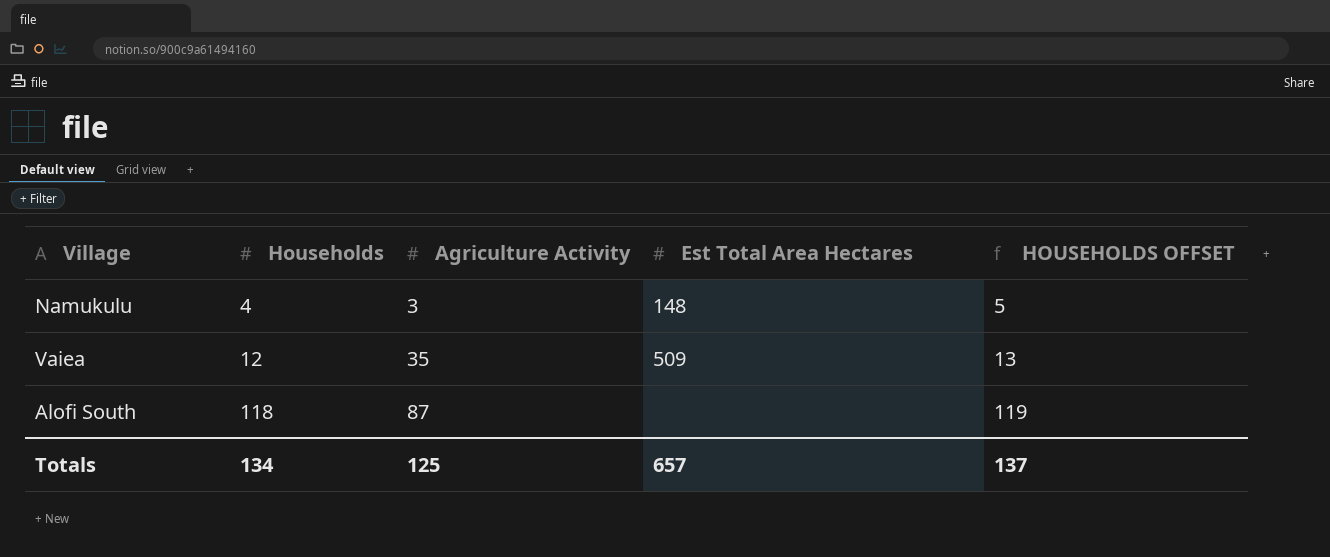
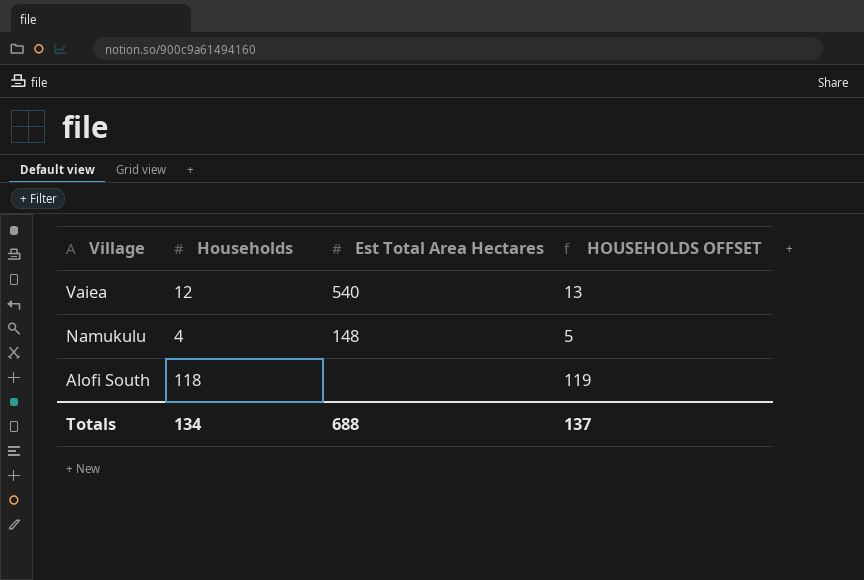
row order: Households ascending -> Village descending
column Agriculture Activity | position: 3 -> none
Vaiea | Est Total Area Hectares: 509 -> 540
Totals | Est Total Area Hectares: 657 -> 688

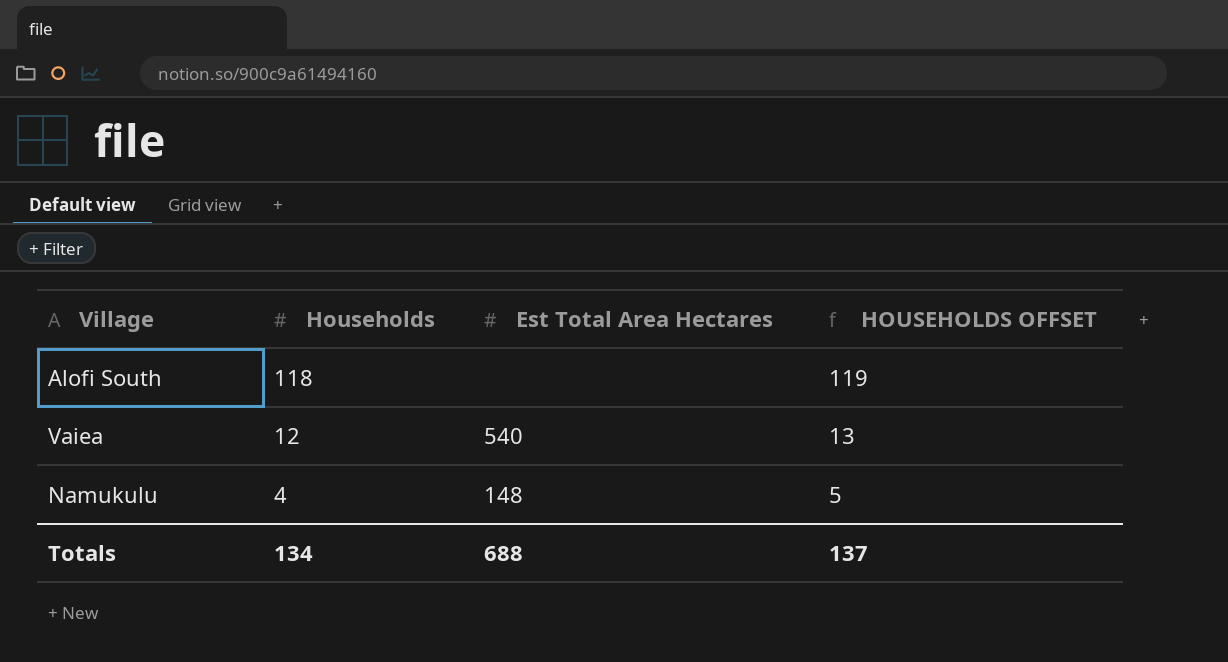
row order: Village descending -> Households descending

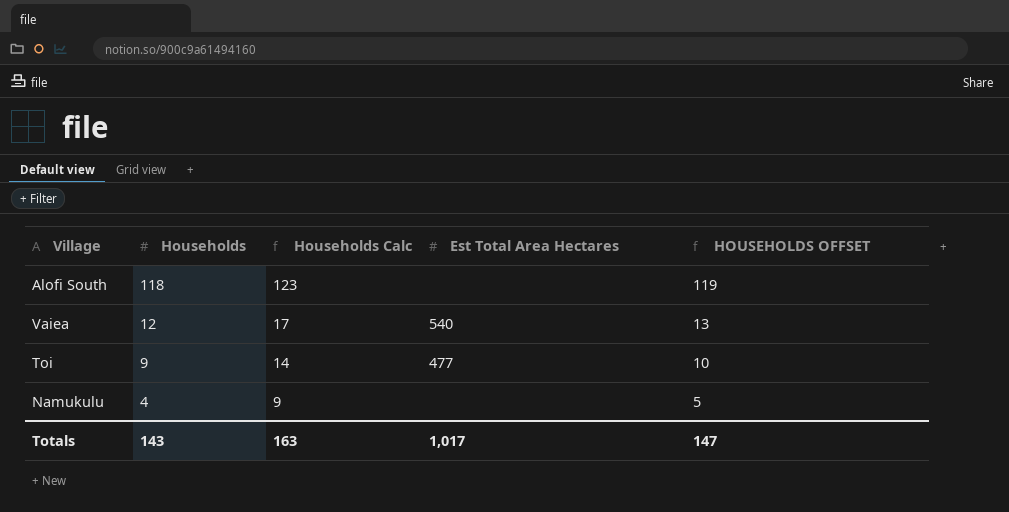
column Households Calc | formula: none -> [Households] + 5
row Toi: none -> 9 | 14 | 477 | 10
Namukulu | Est Total Area Hectares: 148 -> none
Totals | Households: 134 -> 143
Totals | Est Total Area Hectares: 688 -> 1,017
Totals | HOUSEHOLDS OFFSET: 137 -> 147

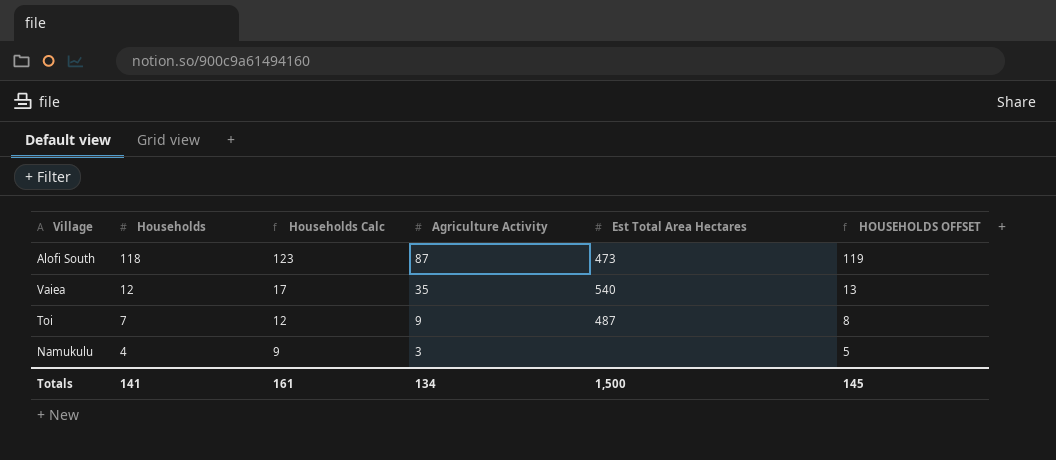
column Agriculture Activity | position: none -> 4
Alofi South | Est Total Area Hectares: none -> 473
Toi | Households: 9 -> 7
Toi | Households Calc: 14 -> 12
Toi | Est Total Area Hectares: 477 -> 487
Toi | HOUSEHOLDS OFFSET: 10 -> 8
Totals | Households: 143 -> 141
Totals | Households Calc: 163 -> 161
Totals | Est Total Area Hectares: 1,017 -> 1,500
Totals | HOUSEHOLDS OFFSET: 147 -> 145

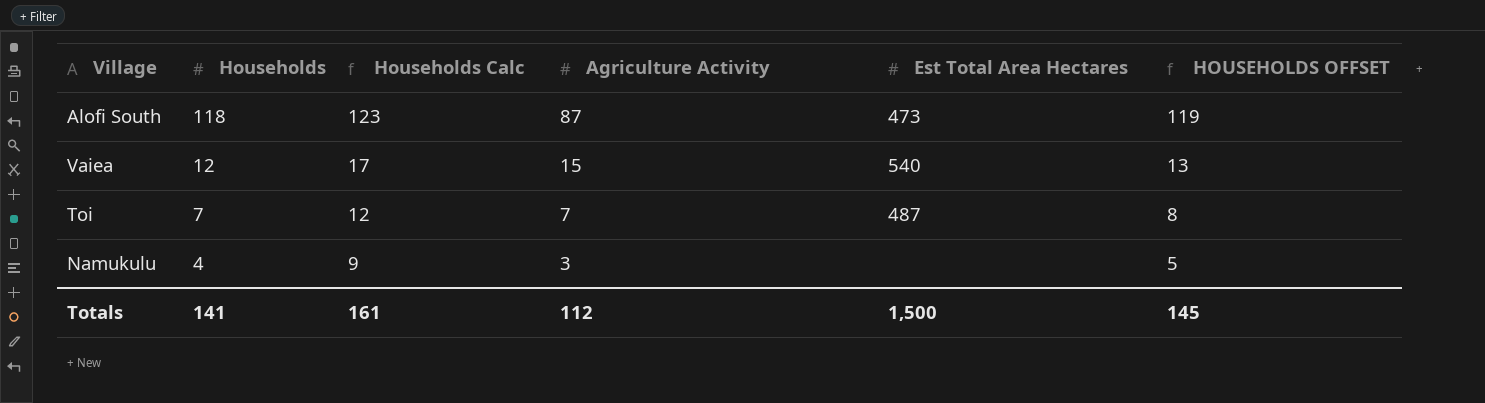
Vaiea | Agriculture Activity: 35 -> 15
Toi | Agriculture Activity: 9 -> 7
Totals | Agriculture Activity: 134 -> 112

